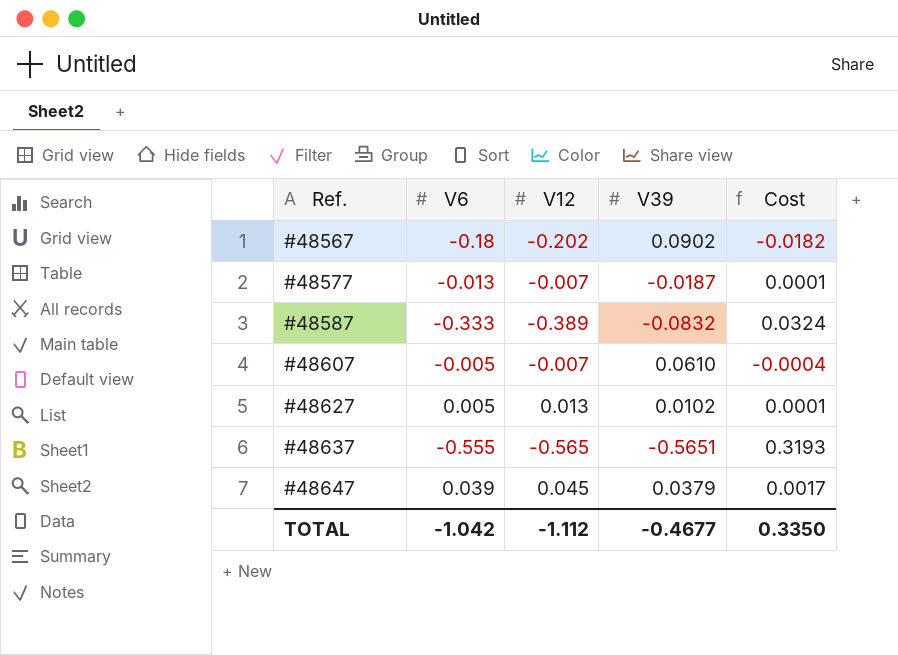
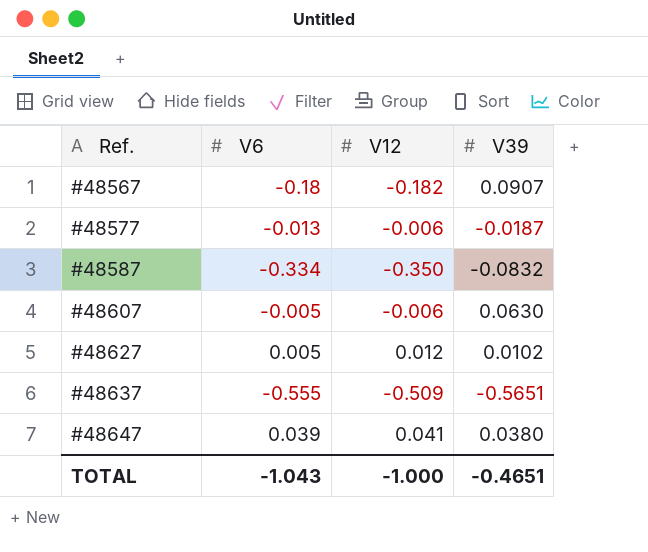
column Cost | formula: [V12] * [V39] -> none
#48567 | V12: -0.202 -> -0.182
#48567 | V39: 0.0902 -> 0.0907
#48577 | V12: -0.007 -> -0.006
#48587 | V6: -0.333 -> -0.334
#48587 | V12: -0.389 -> -0.350
#48607 | V12: -0.007 -> -0.006
#48607 | V39: 0.0610 -> 0.0630
#48627 | V12: 0.013 -> 0.012
#48637 | V12: -0.565 -> -0.509
#48647 | V12: 0.045 -> 0.041
#48647 | V39: 0.0379 -> 0.0380
TOTAL | V6: -1.042 -> -1.043
TOTAL | V12: -1.112 -> -1.000
TOTAL | V39: -0.4677 -> -0.4651

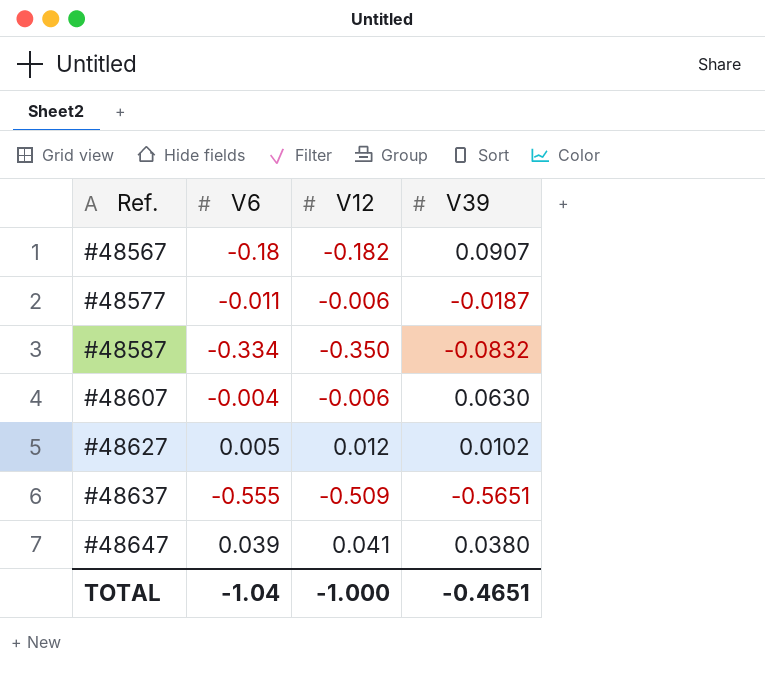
#48577 | V6: -0.013 -> -0.011
#48607 | V6: -0.005 -> -0.004
TOTAL | V6: -1.043 -> -1.04

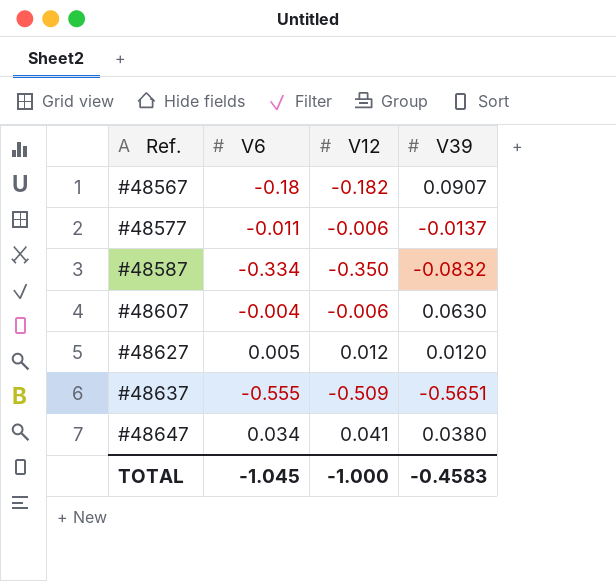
#48577 | V39: -0.0187 -> -0.0137
#48627 | V39: 0.0102 -> 0.0120
#48647 | V6: 0.039 -> 0.034
TOTAL | V6: -1.04 -> -1.045
TOTAL | V39: -0.4651 -> -0.4583

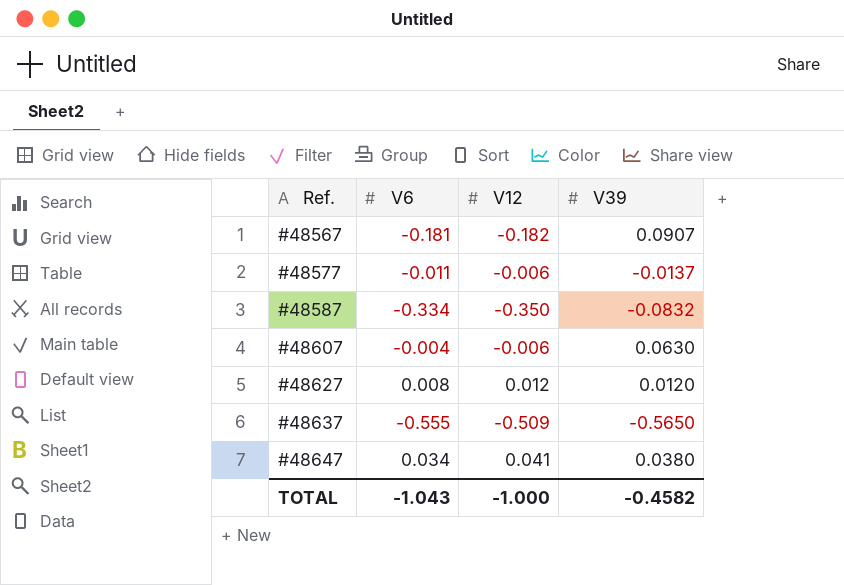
#48567 | V6: -0.18 -> -0.181
#48627 | V6: 0.005 -> 0.008
#48637 | V39: -0.5651 -> -0.5650
TOTAL | V6: -1.045 -> -1.043
TOTAL | V39: -0.4583 -> -0.4582

